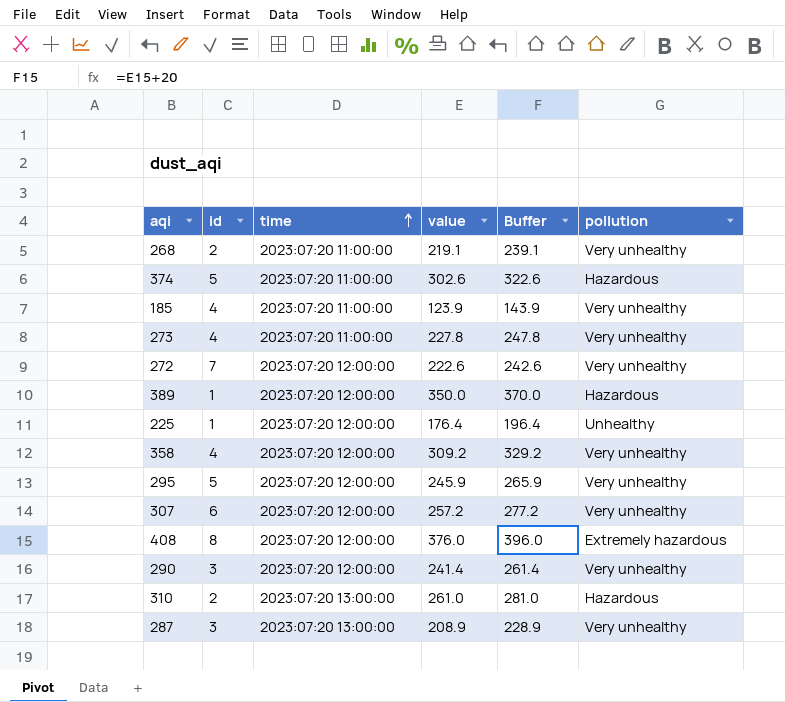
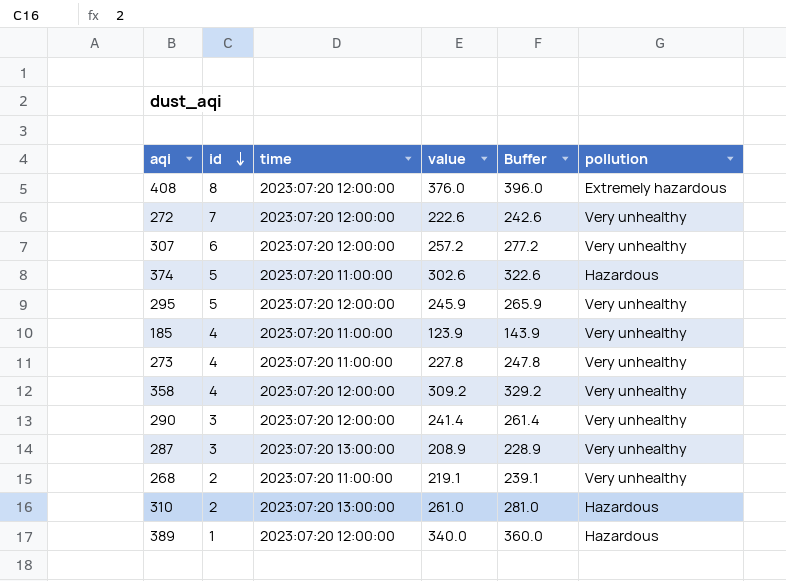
row order: time ascending -> id descending
row 225: 1 | 2023:07:20 12:00:00 | 176.4 | 196.4 | Unhealthy -> none
389 | value: 350.0 -> 340.0
389 | Buffer: 370.0 -> 360.0

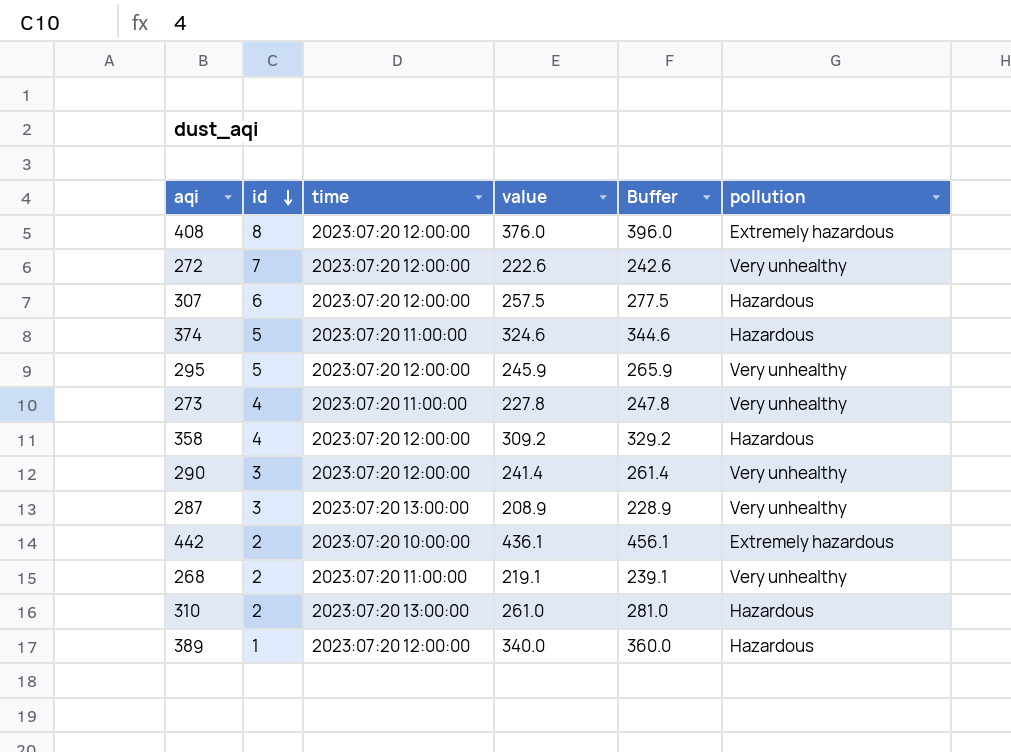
row 185: 4 | 2023:07:20 11:00:00 | 123.9 | 143.9 | Very unhealthy -> none
307 | value: 257.2 -> 257.5
307 | Buffer: 277.2 -> 277.5
307 | pollution: Very unhealthy -> Hazardous
374 | value: 302.6 -> 324.6
374 | Buffer: 322.6 -> 344.6
358 | pollution: Very unhealthy -> Hazardous
row 442: none -> 2 | 2023:07:20 10:00:00 | 436.1 | 456.1 | Extremely hazardous

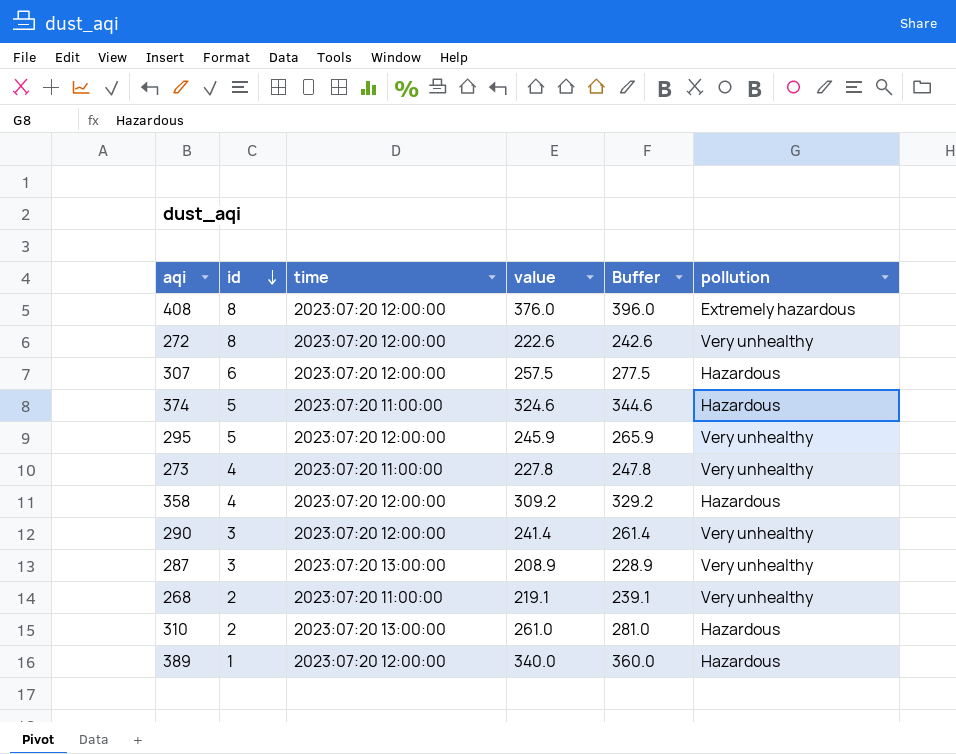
row 442: 2 | 2023:07:20 10:00:00 | 436.1 | 456.1 | Extremely hazardous -> none
272 | id: 7 -> 8

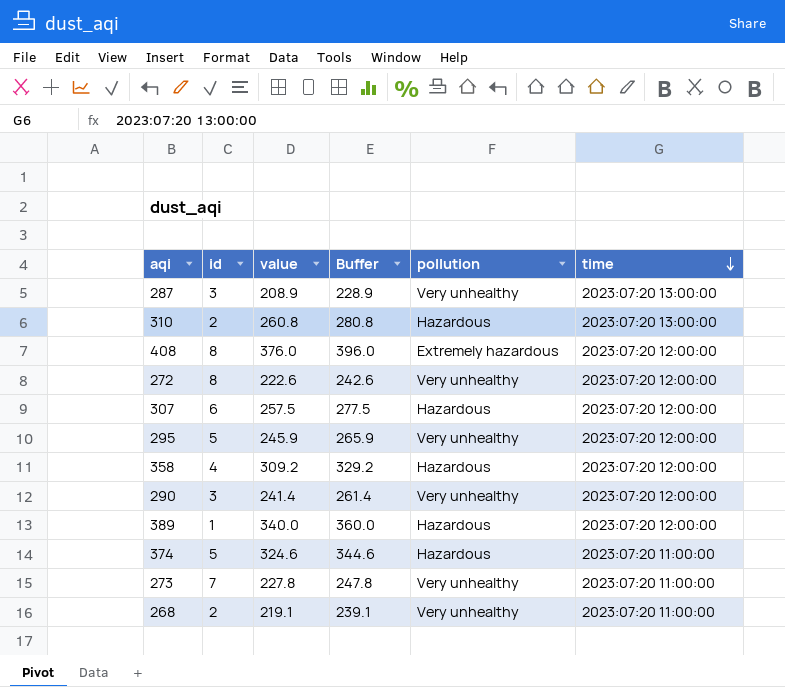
row order: id descending -> time descending
column time | position: 3 -> 6
310 | value: 261.0 -> 260.8
310 | Buffer: 281.0 -> 280.8
273 | id: 4 -> 7

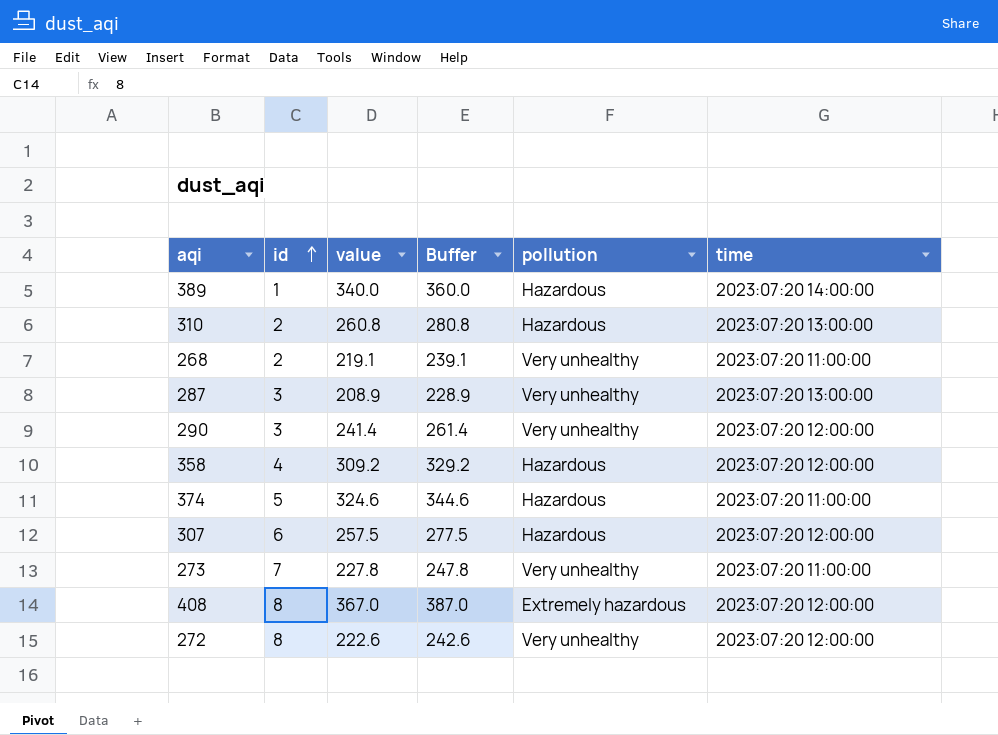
row order: time descending -> id ascending
row 295: 5 | 245.9 | 265.9 | Very unhealthy | 2023:07:20 12:00:00 -> none
389 | time: 2023:07:20 12:00:00 -> 2023:07:20 14:00:00
408 | value: 376.0 -> 367.0
408 | Buffer: 396.0 -> 387.0

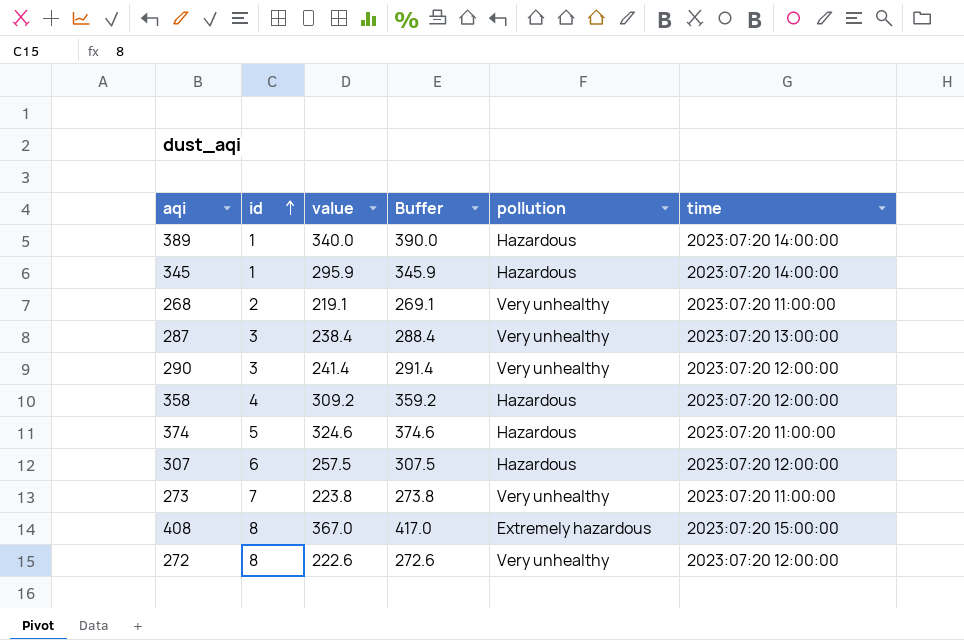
column Buffer | formula: [value] + 20 -> [value] + 50
row 310: 2 | 260.8 | 280.8 | Hazardous | 2023:07:20 13:00:00 -> none
row 345: none -> 1 | 295.9 | 345.9 | Hazardous | 2023:07:20 14:00:00
287 | value: 208.9 -> 238.4
273 | value: 227.8 -> 223.8
408 | time: 2023:07:20 12:00:00 -> 2023:07:20 15:00:00

